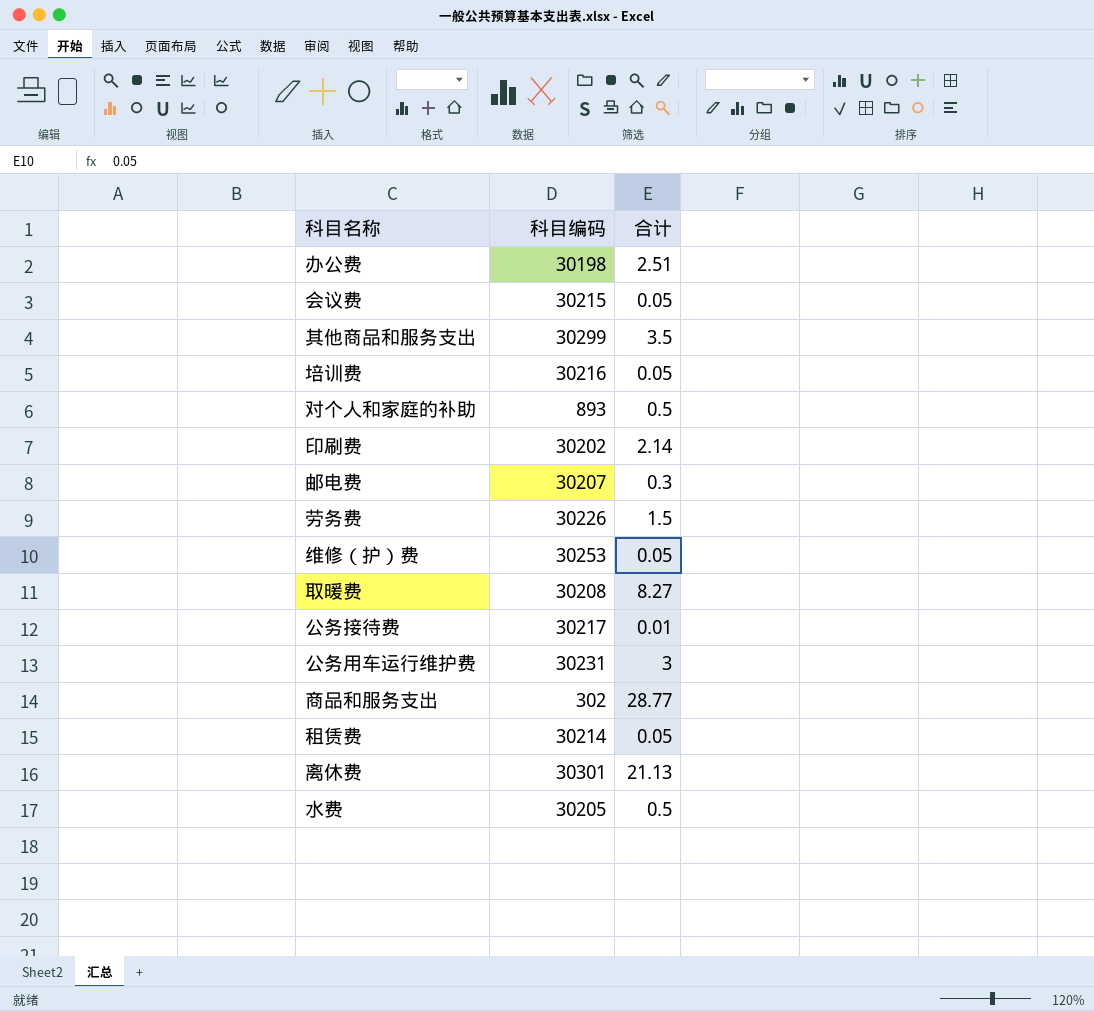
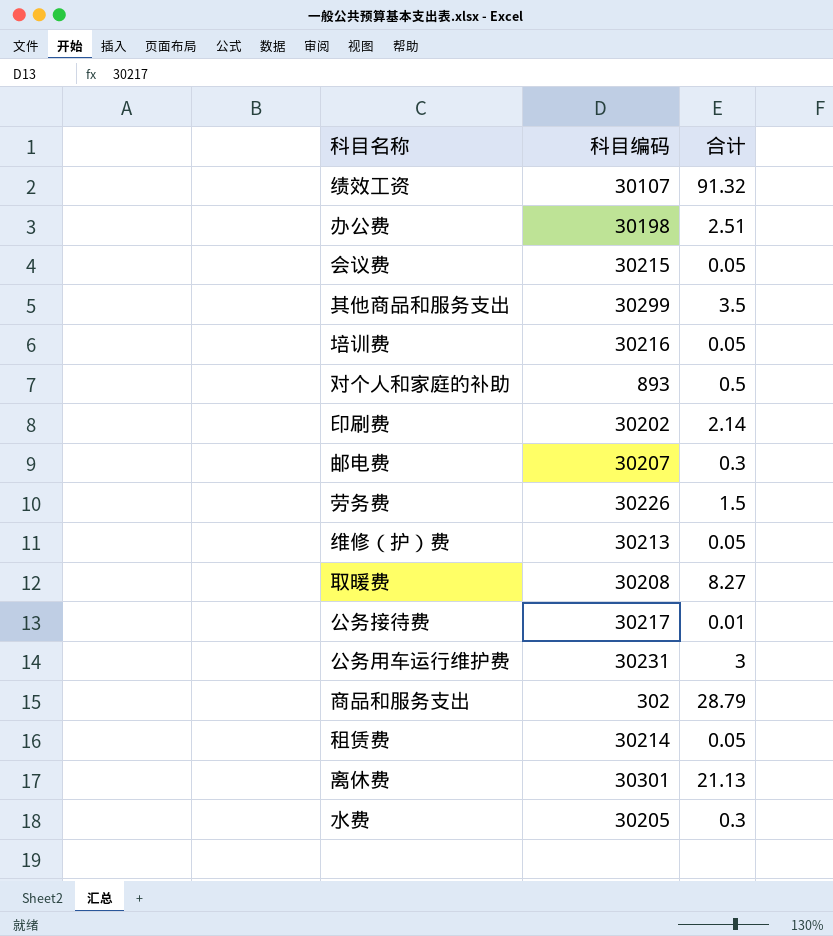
row 绩效工资: none -> 30107 | 91.32
维修（护）费 | 科目编码: 30253 -> 30213
商品和服务支出 | 合计: 28.77 -> 28.79
水费 | 合计: 0.5 -> 0.3

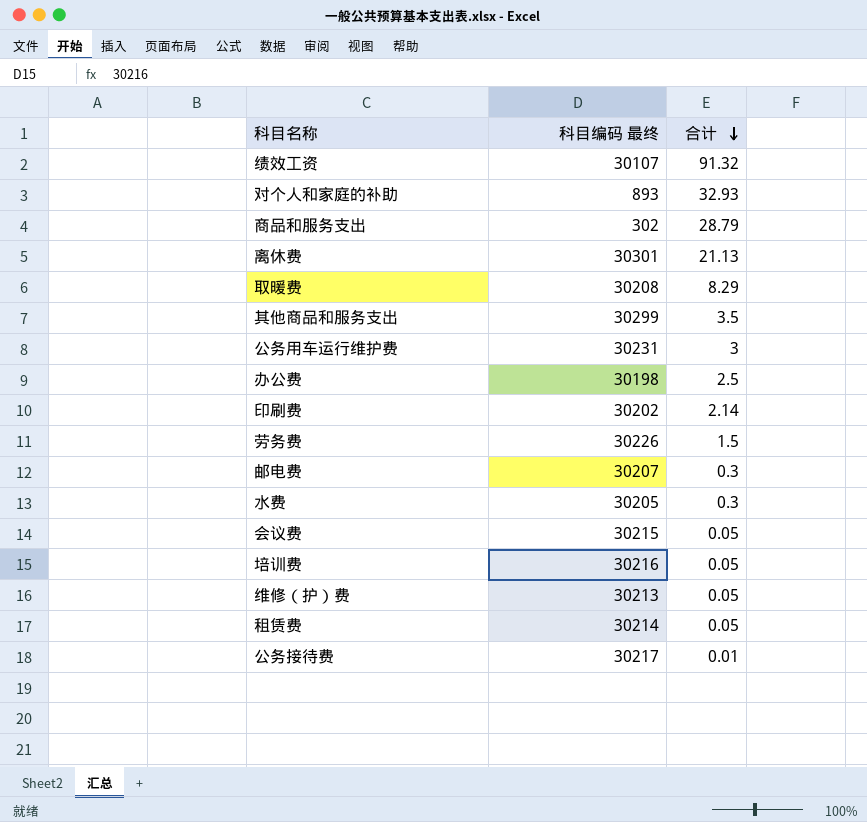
row order: none -> 合计 descending
column name: 科目编码 -> 科目编码 最终
对个人和家庭的补助 | 合计: 0.5 -> 32.93
取暖费 | 合计: 8.27 -> 8.29
办公费 | 合计: 2.51 -> 2.5

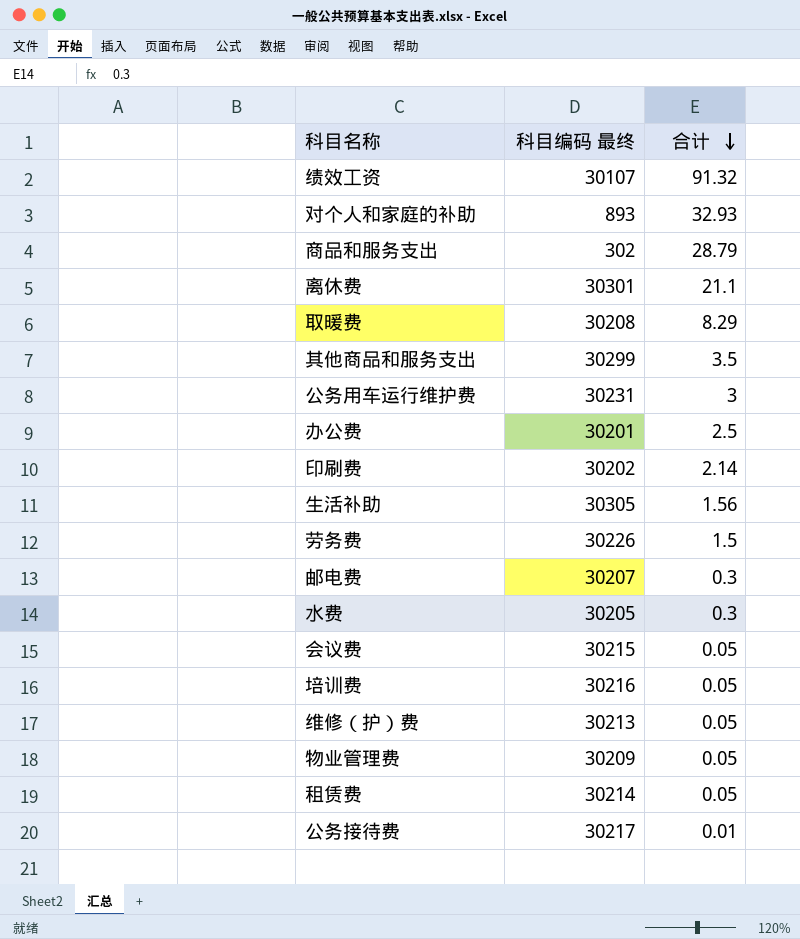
离休费 | 合计: 21.13 -> 21.1
办公费 | 科目编码 最终: 30198 -> 30201
row 生活补助: none -> 30305 | 1.56
row 物业管理费: none -> 30209 | 0.05

